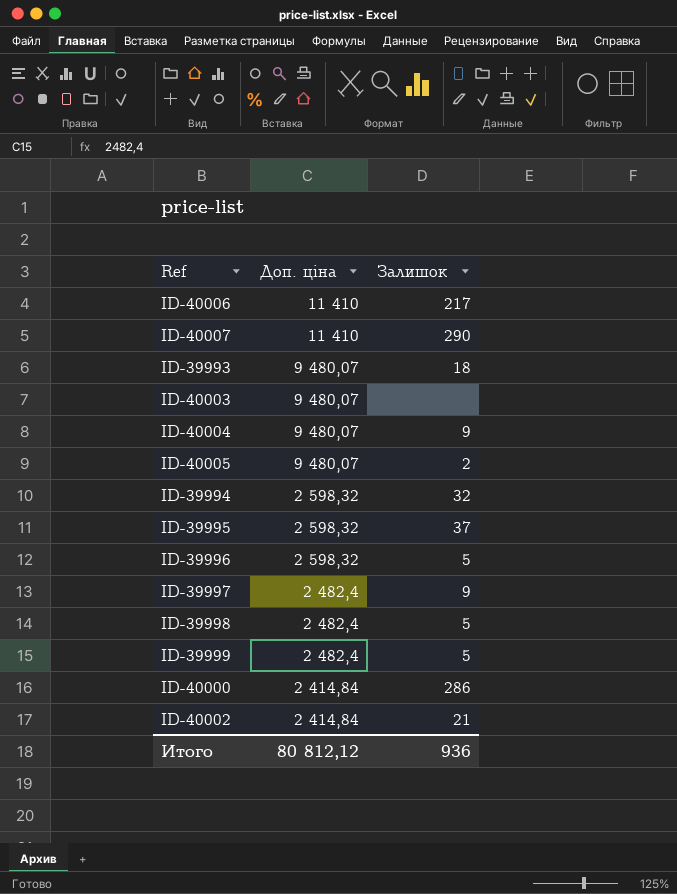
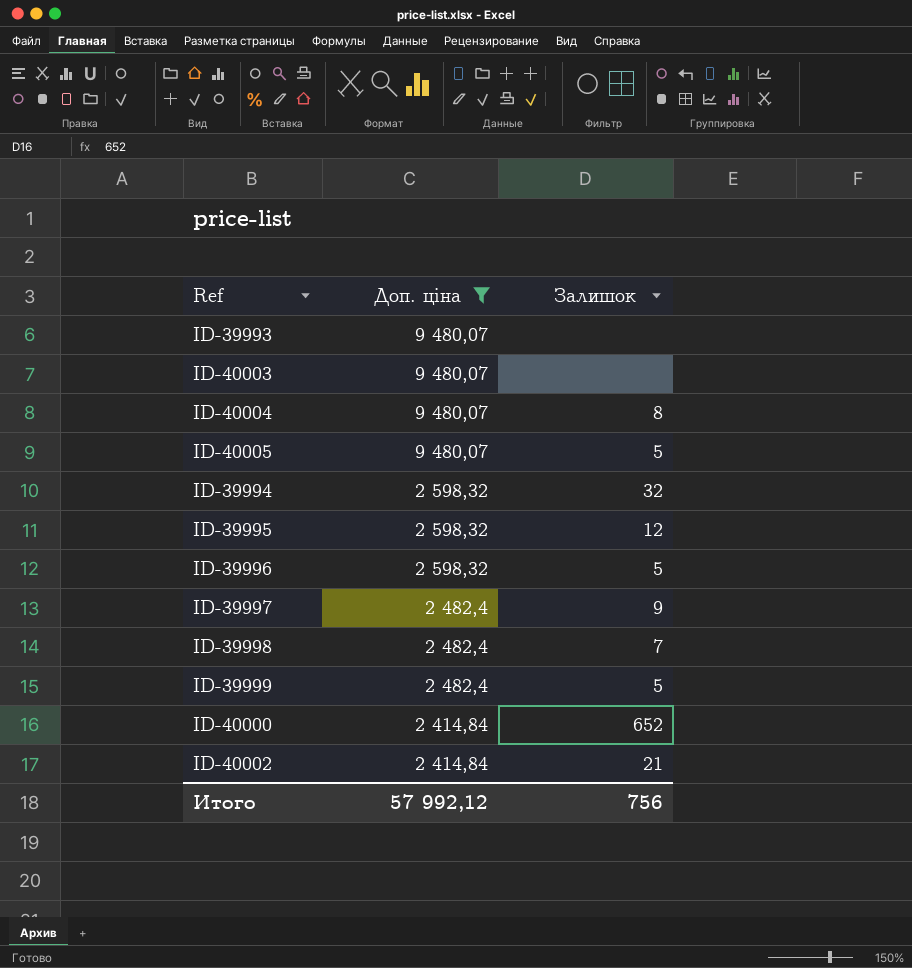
filter: none -> Доп. ціна != 11 410
ID-39993 | Залишок: 18 -> none
ID-40004 | Залишок: 9 -> 8
ID-40005 | Залишок: 2 -> 5
ID-39995 | Залишок: 37 -> 12
ID-39998 | Залишок: 5 -> 7
ID-40000 | Залишок: 286 -> 652
Итого | Доп. ціна: 80 812,12 -> 57 992,12
Итого | Залишок: 936 -> 756

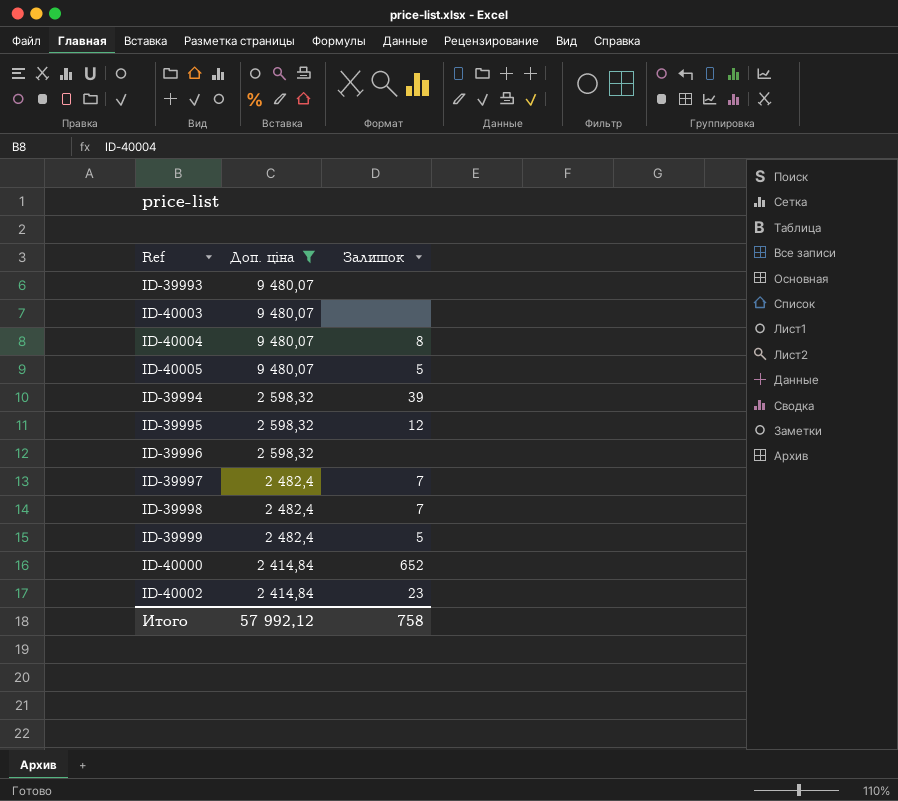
ID-39994 | Залишок: 32 -> 39
ID-39996 | Залишок: 5 -> none
ID-39997 | Залишок: 9 -> 7
ID-40002 | Залишок: 21 -> 23
Итого | Залишок: 756 -> 758

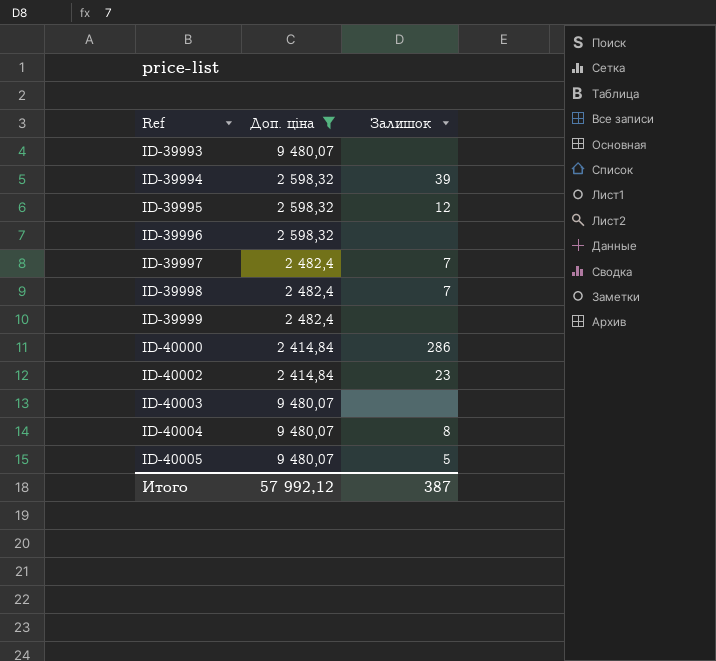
row order: Доп. ціна descending -> Ref ascending
ID-39999 | Залишок: 5 -> none
ID-40000 | Залишок: 652 -> 286
Итого | Залишок: 758 -> 387

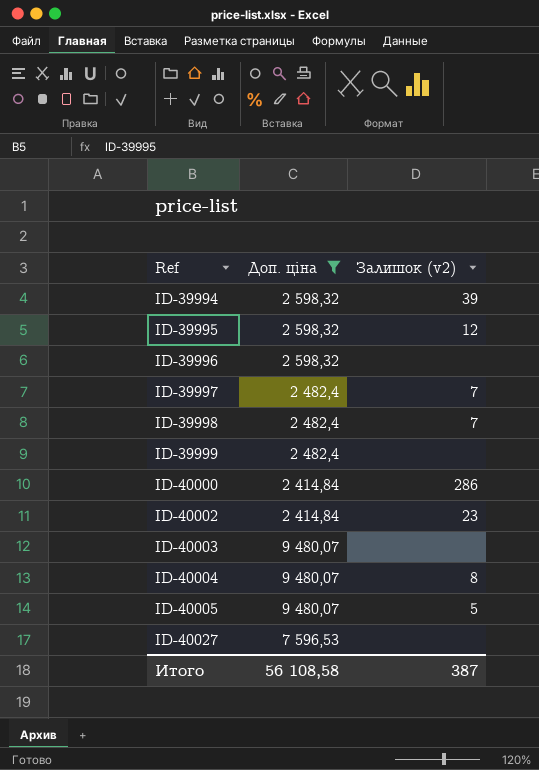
column name: Залишок -> Залишок (v2)
row ID-39993: 9 480,07 | none -> none
row ID-40027: none -> 7 596,53 | none
Итого | Доп. ціна: 57 992,12 -> 56 108,58

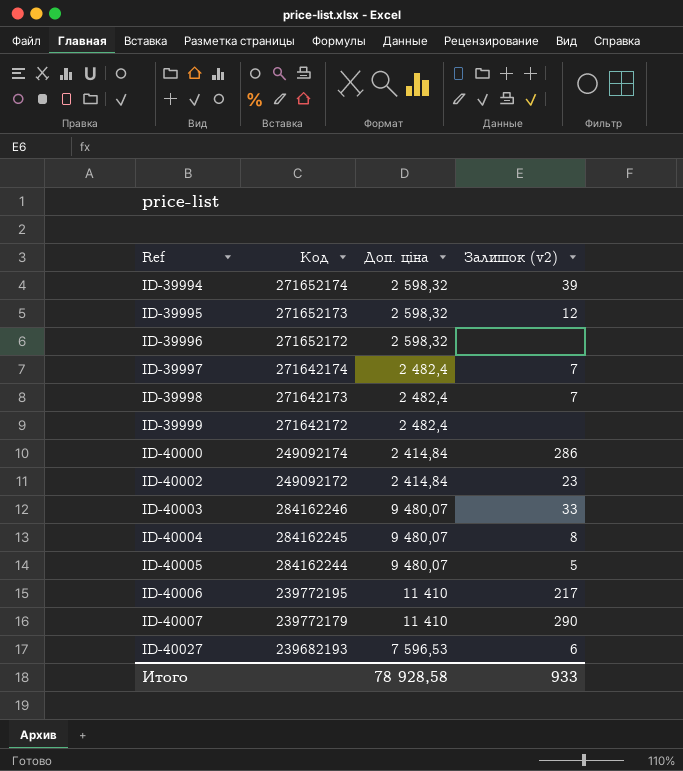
filter: Доп. ціна != 11 410 -> none
column Код | position: none -> 2
ID-40003 | Залишок (v2): none -> 33
ID-40027 | Залишок (v2): none -> 6
Итого | Доп. ціна: 56 108,58 -> 78 928,58
Итого | Залишок (v2): 387 -> 933

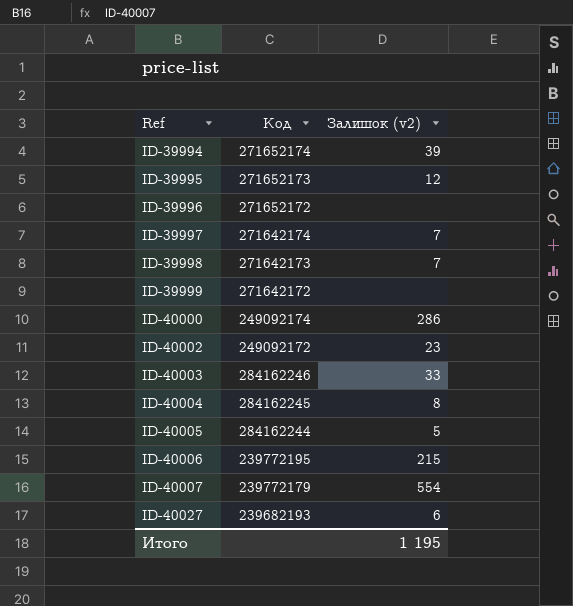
column Доп. ціна | position: 3 -> none
ID-40006 | Залишок (v2): 217 -> 215
ID-40007 | Залишок (v2): 290 -> 554
Итого | Залишок (v2): 933 -> 1 195

